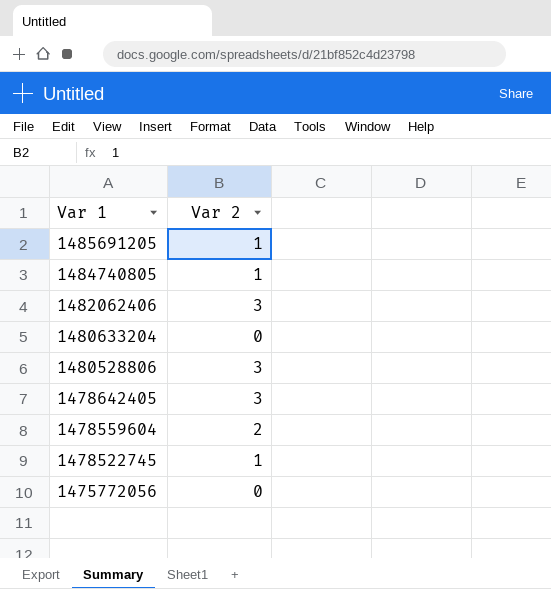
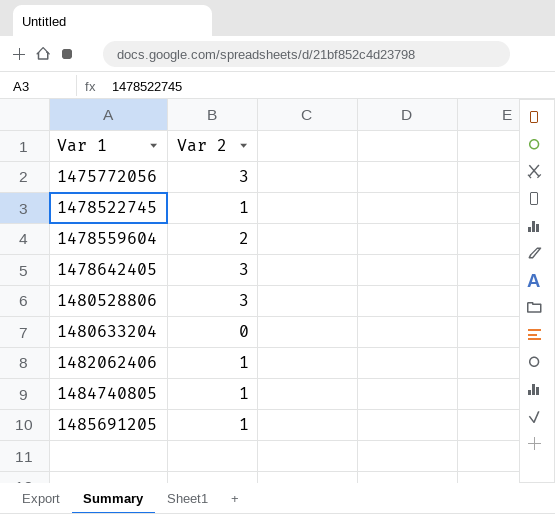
row order: Var 1 descending -> Var 1 ascending
1475772056 | Var 2: 0 -> 3
1482062406 | Var 2: 3 -> 1

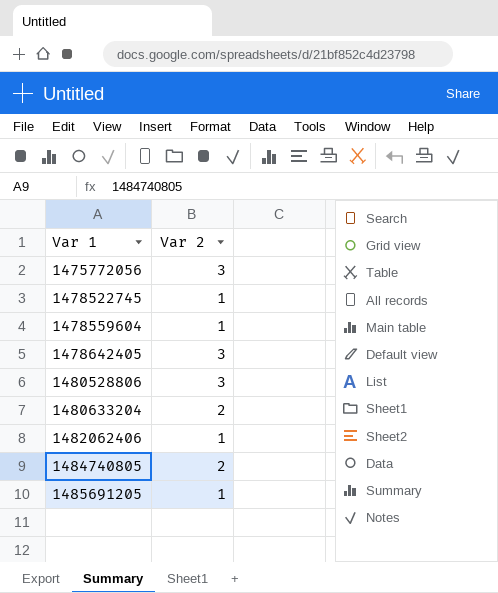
1478559604 | Var 2: 2 -> 1
1480633204 | Var 2: 0 -> 2
1484740805 | Var 2: 1 -> 2

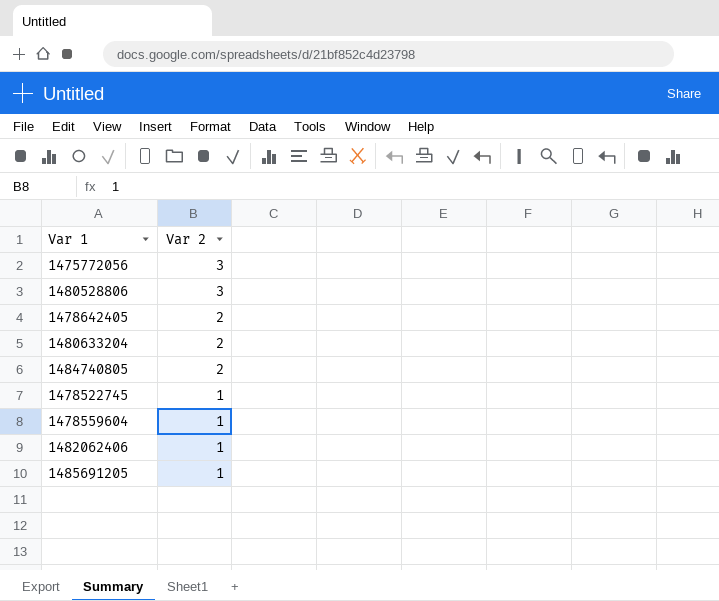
row order: Var 1 ascending -> Var 2 descending
1478642405 | Var 2: 3 -> 2

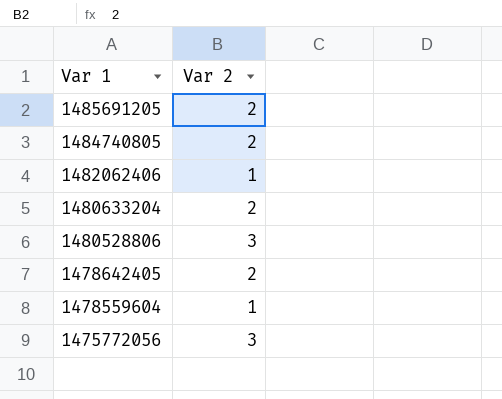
row order: Var 2 descending -> Var 1 descending
row 1478522745: 1 -> none
1485691205 | Var 2: 1 -> 2

